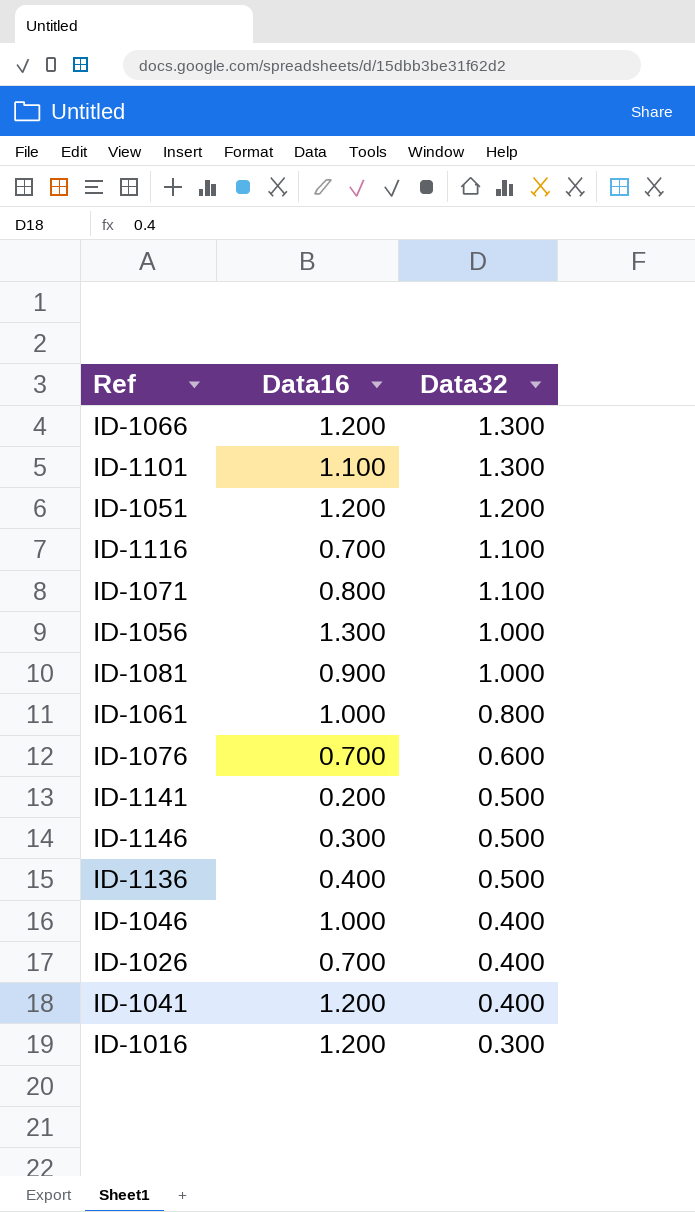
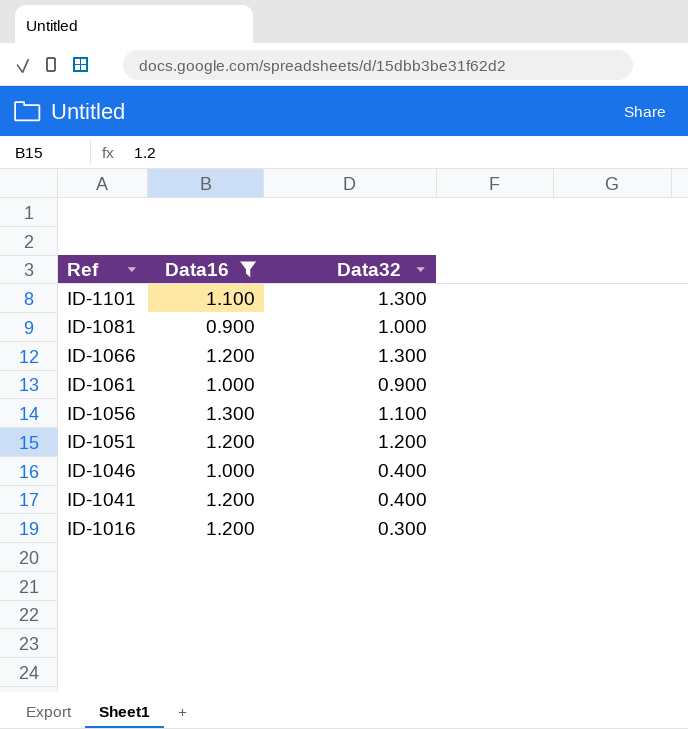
filter: none -> Data16 >= 0.900
row order: Data32 descending -> Ref descending
ID-1061 | Data32: 0.800 -> 0.900
ID-1056 | Data32: 1.000 -> 1.100

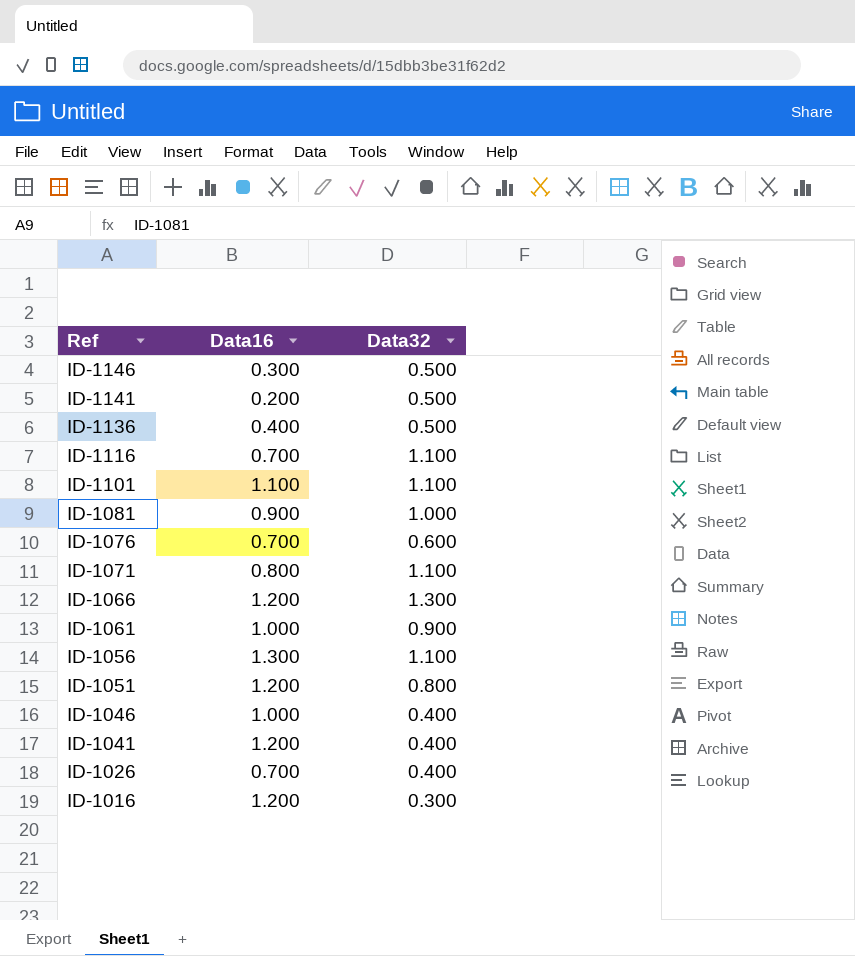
filter: Data16 >= 0.900 -> none
ID-1101 | Data32: 1.300 -> 1.100
ID-1051 | Data32: 1.200 -> 0.800

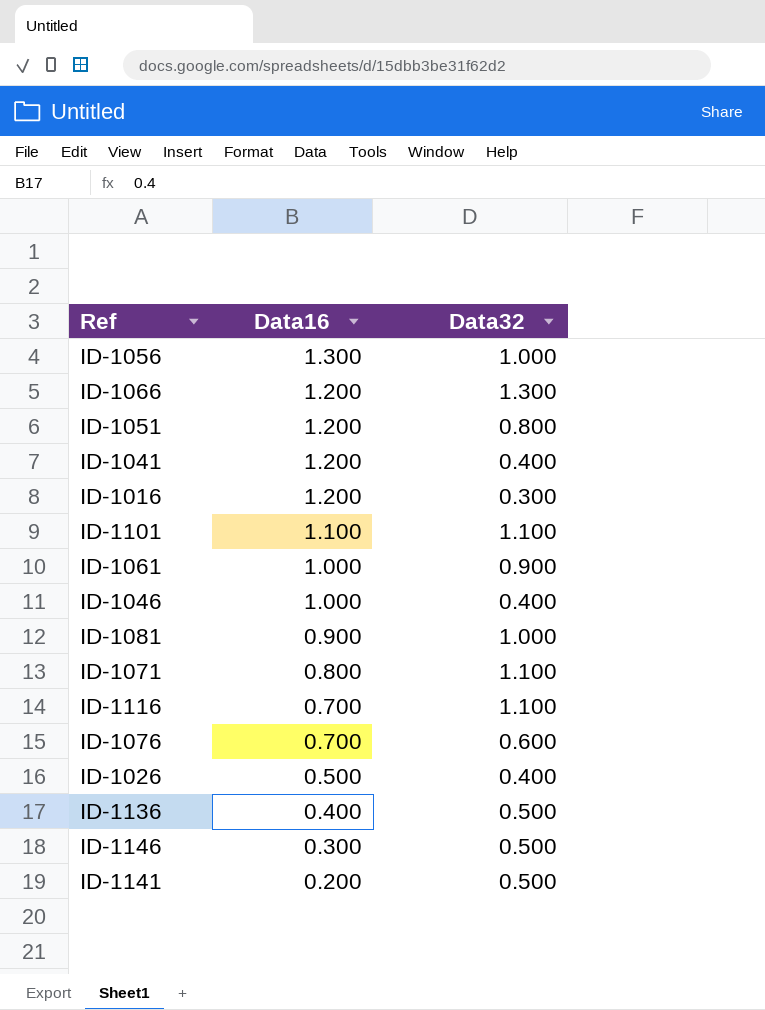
row order: Ref descending -> Data16 descending
ID-1056 | Data32: 1.100 -> 1.000
ID-1026 | Data16: 0.700 -> 0.500

